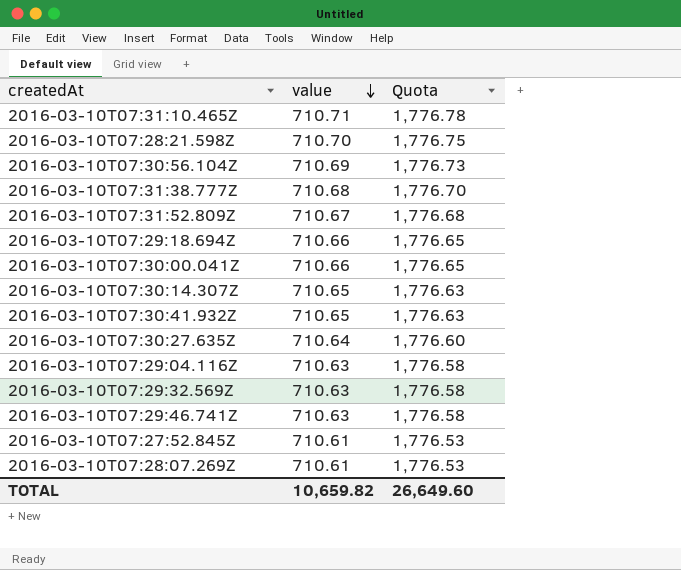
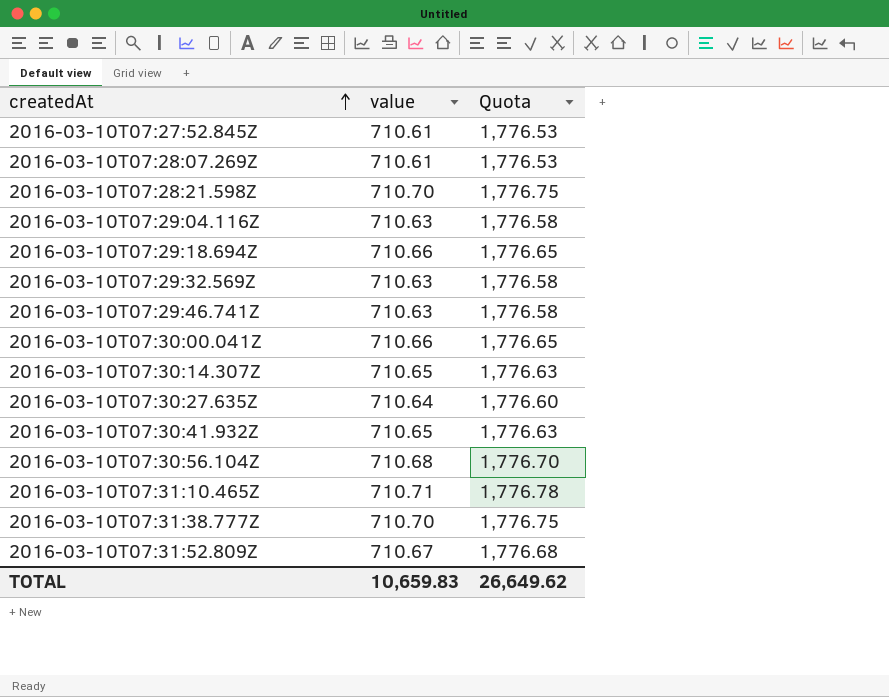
row order: value descending -> createdAt ascending
2016-03-10T07:30:56.104Z | value: 710.69 -> 710.68
2016-03-10T07:30:56.104Z | Quota: 1,776.73 -> 1,776.70
2016-03-10T07:31:38.777Z | value: 710.68 -> 710.70
2016-03-10T07:31:38.777Z | Quota: 1,776.70 -> 1,776.75
TOTAL | value: 10,659.82 -> 10,659.83
TOTAL | Quota: 26,649.60 -> 26,649.62

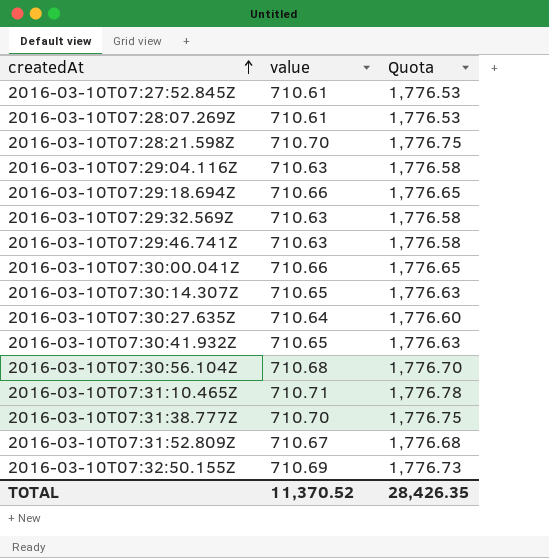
row 2016-03-10T07:32:50.155Z: none -> 710.69 | 1,776.73
TOTAL | value: 10,659.83 -> 11,370.52
TOTAL | Quota: 26,649.62 -> 28,426.35

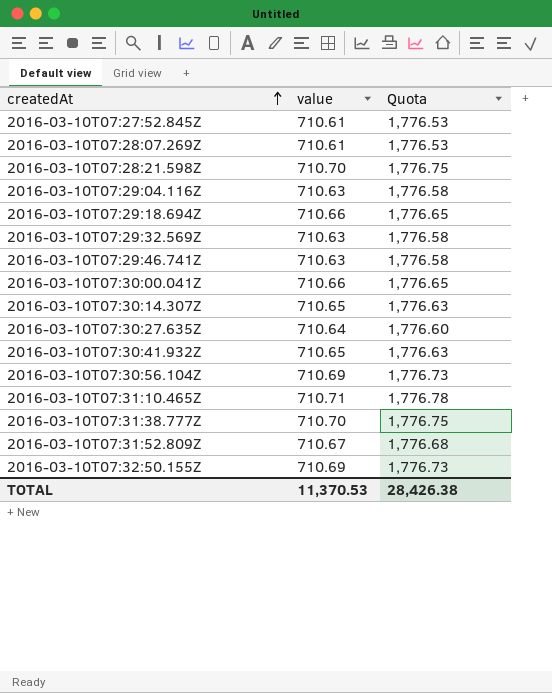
2016-03-10T07:30:56.104Z | value: 710.68 -> 710.69
2016-03-10T07:30:56.104Z | Quota: 1,776.70 -> 1,776.73
TOTAL | value: 11,370.52 -> 11,370.53
TOTAL | Quota: 28,426.35 -> 28,426.38

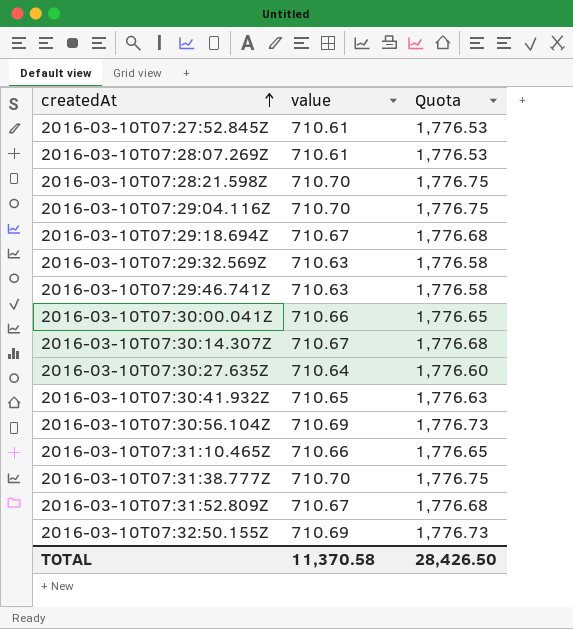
2016-03-10T07:29:04.116Z | value: 710.63 -> 710.70
2016-03-10T07:29:04.116Z | Quota: 1,776.58 -> 1,776.75
2016-03-10T07:29:18.694Z | value: 710.66 -> 710.67
2016-03-10T07:29:18.694Z | Quota: 1,776.65 -> 1,776.68
2016-03-10T07:30:14.307Z | value: 710.65 -> 710.67
2016-03-10T07:30:14.307Z | Quota: 1,776.63 -> 1,776.68
2016-03-10T07:31:10.465Z | value: 710.71 -> 710.66
2016-03-10T07:31:10.465Z | Quota: 1,776.78 -> 1,776.65
TOTAL | value: 11,370.53 -> 11,370.58
TOTAL | Quota: 28,426.38 -> 28,426.50

